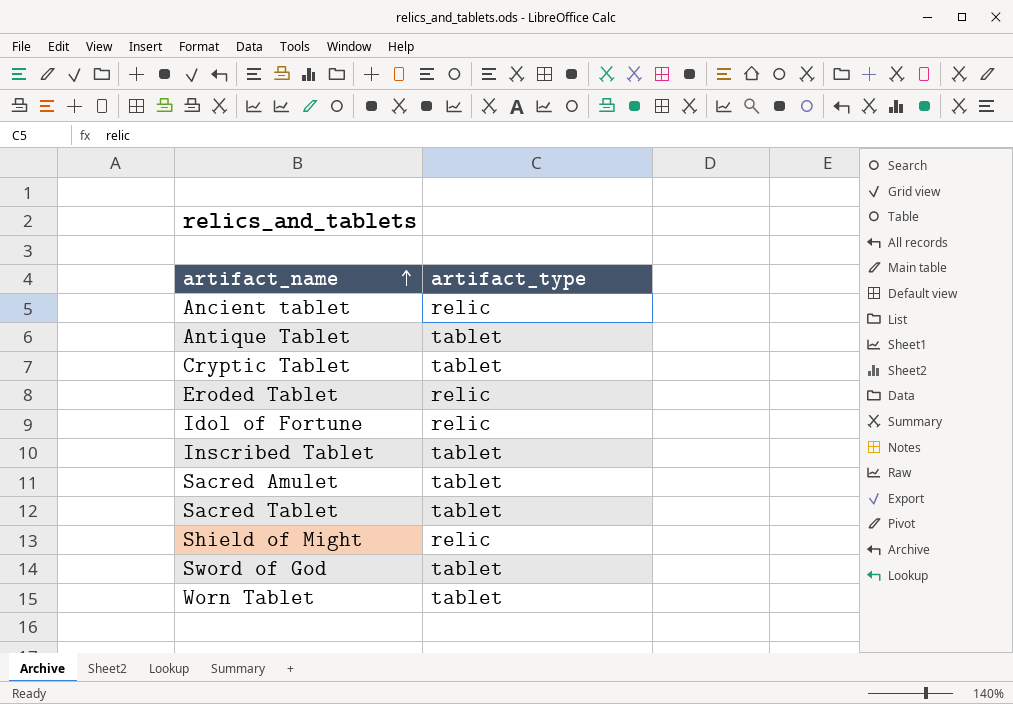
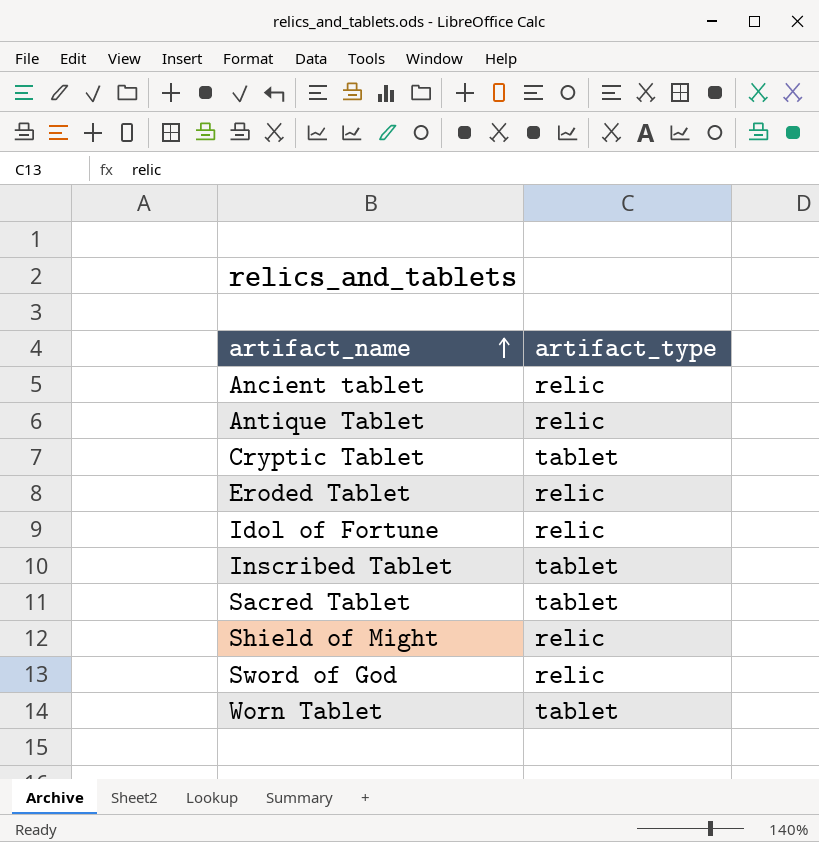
row Sacred Amulet: tablet -> none
Antique Tablet | artifact_type: tablet -> relic
Sword of God | artifact_type: tablet -> relic

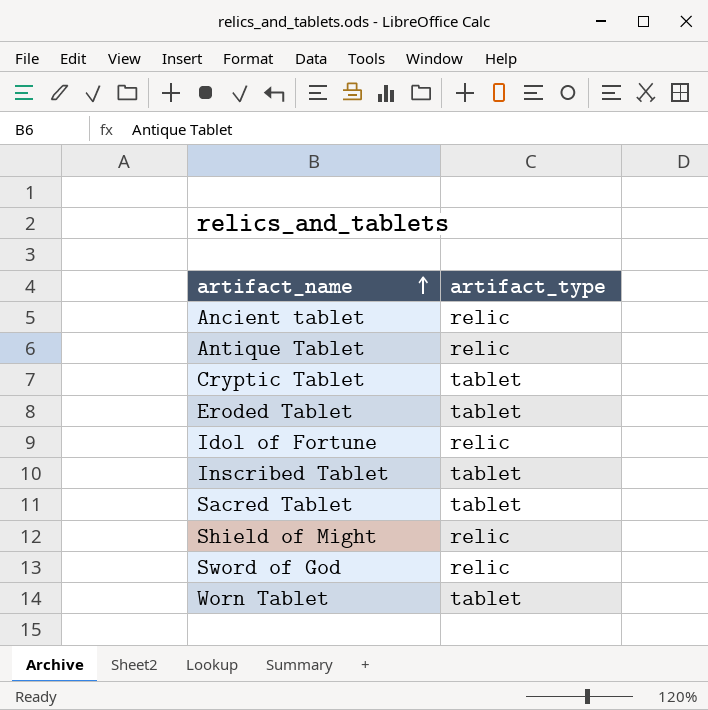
Eroded Tablet | artifact_type: relic -> tablet

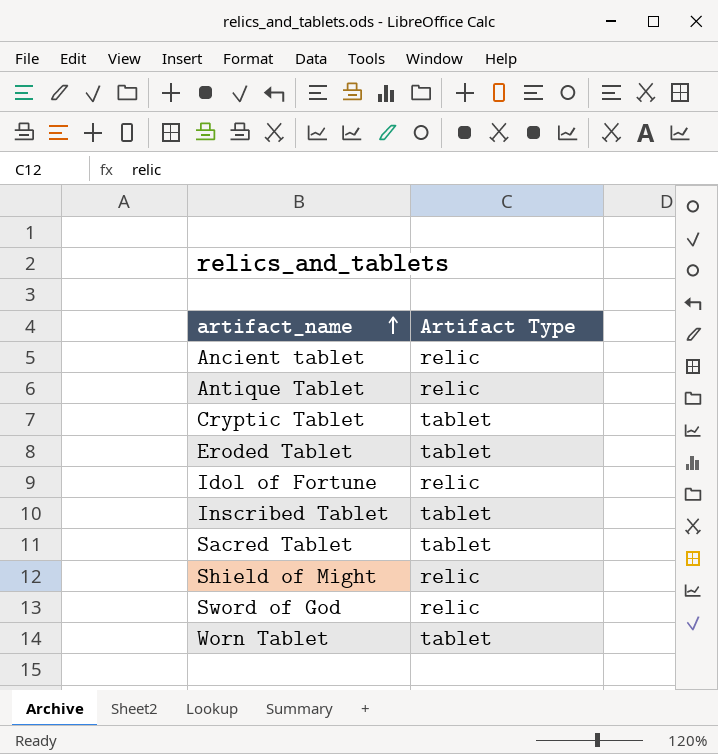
column name: artifact_type -> Artifact Type

